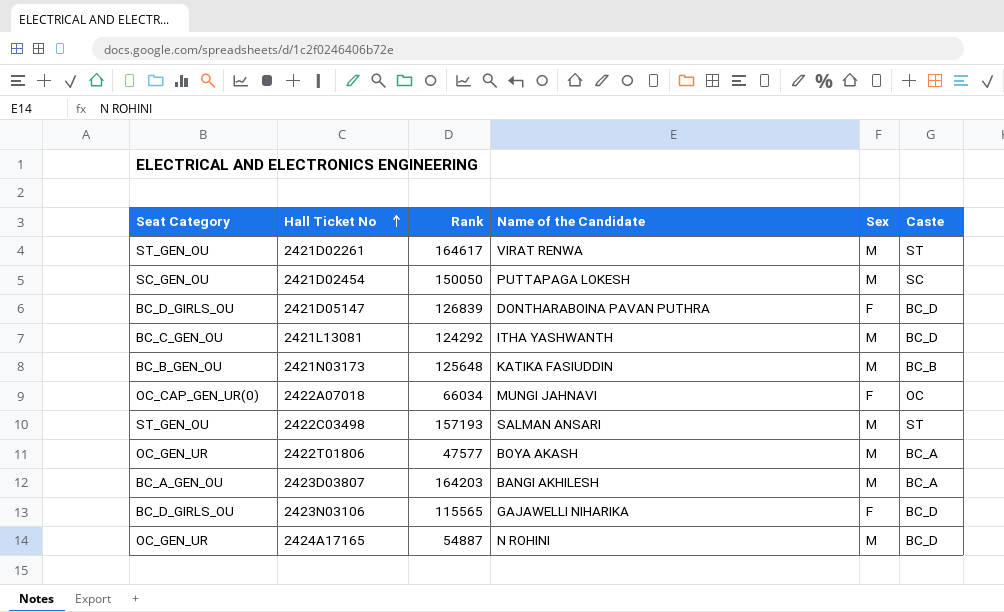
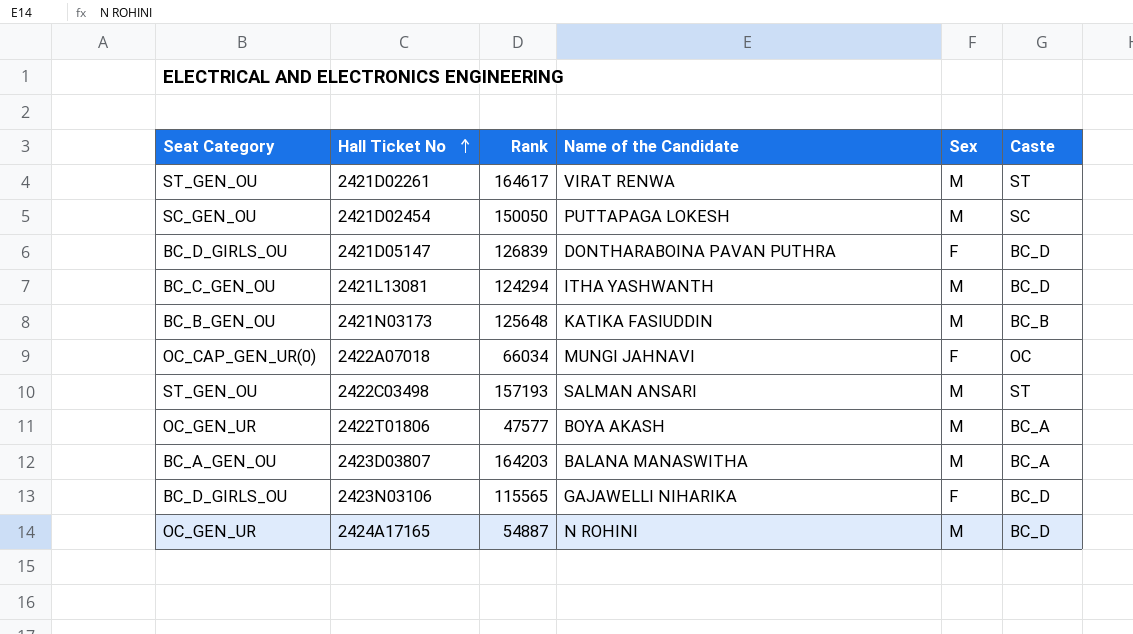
2421L13081 | Rank: 124292 -> 124294
2423D03807 | Name of the Candidate: BANGI AKHILESH -> BALANA MANASWITHA

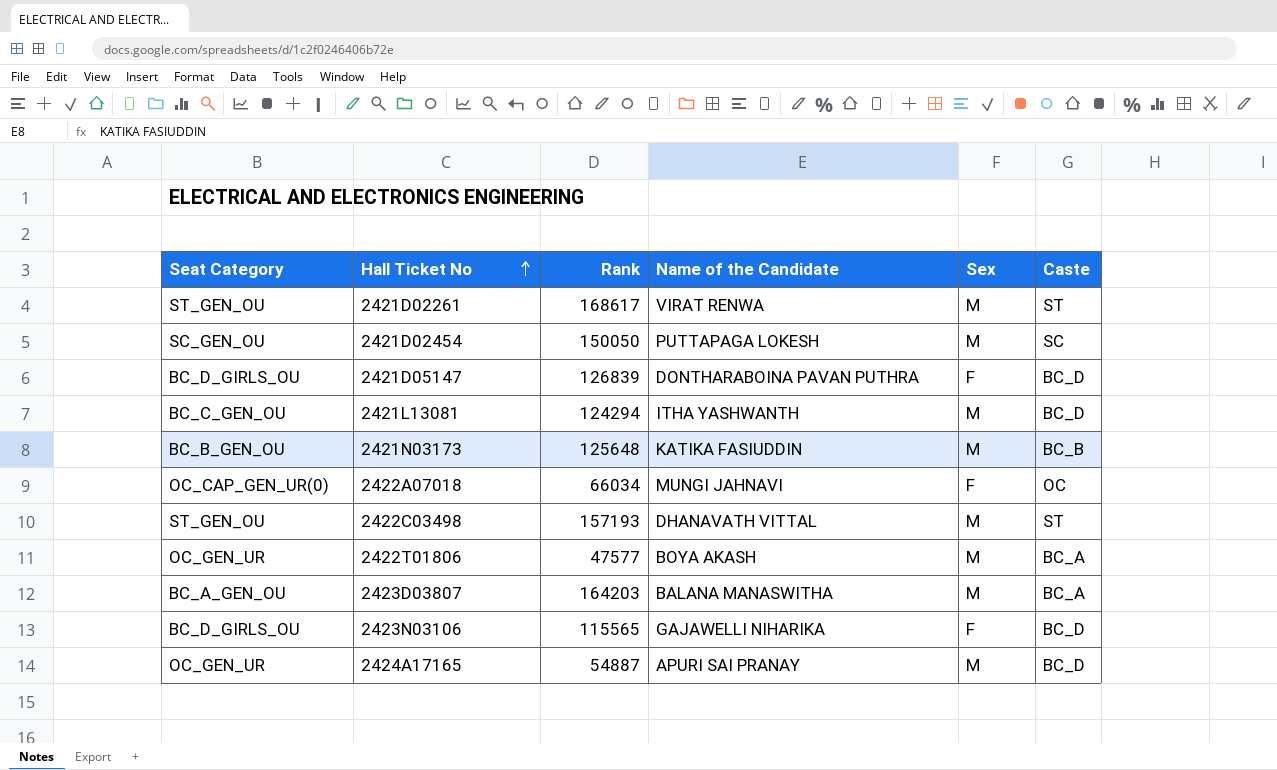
2421D02261 | Rank: 164617 -> 168617
2422C03498 | Name of the Candidate: SALMAN ANSARI -> DHANAVATH VITTAL
2424A17165 | Name of the Candidate: N ROHINI -> APURI SAI PRANAY

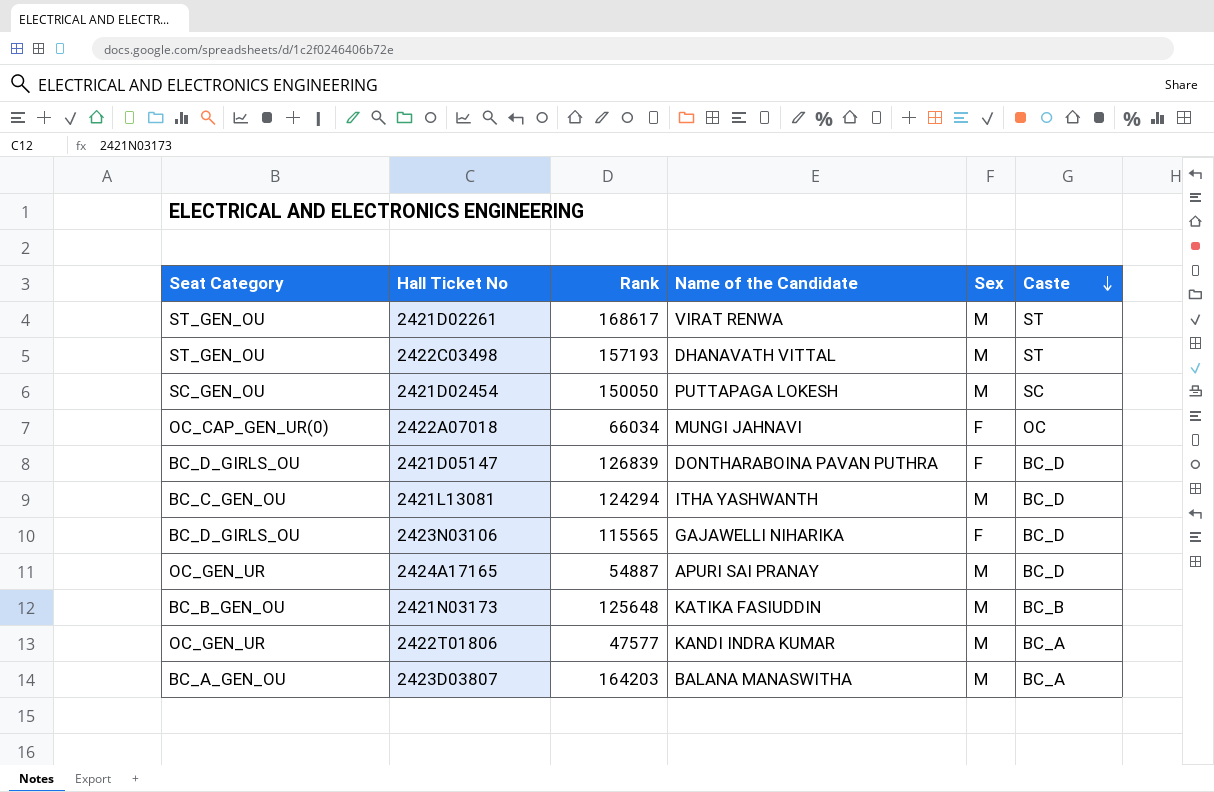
row order: Hall Ticket No ascending -> Caste descending
2422T01806 | Name of the Candidate: BOYA AKASH -> KANDI INDRA KUMAR

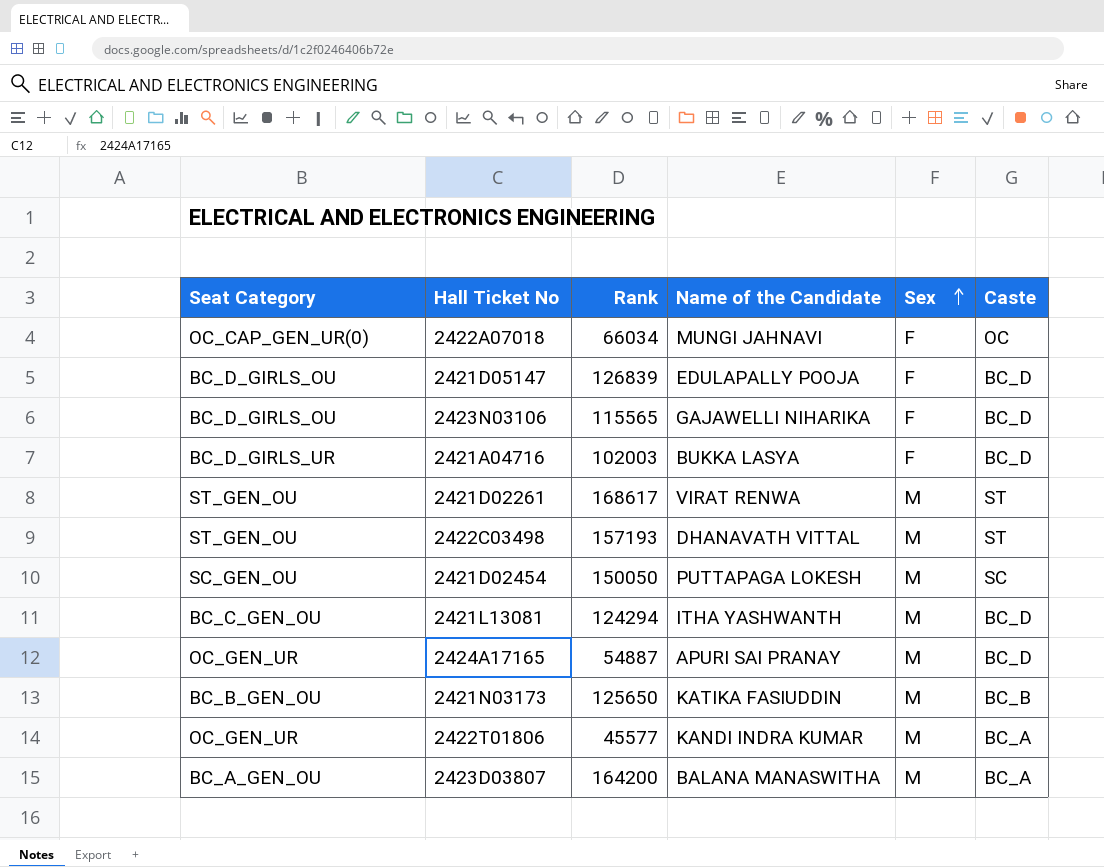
row order: Caste descending -> Sex ascending
2421D05147 | Name of the Candidate: DONTHARABOINA PAVAN PUTHRA -> EDULAPALLY POOJA
row 2421A04716: none -> BC_D_GIRLS_UR | 102003 | BUKKA LASYA | F | BC_D
2421N03173 | Rank: 125648 -> 125650
2422T01806 | Rank: 47577 -> 45577
2423D03807 | Rank: 164203 -> 164200

